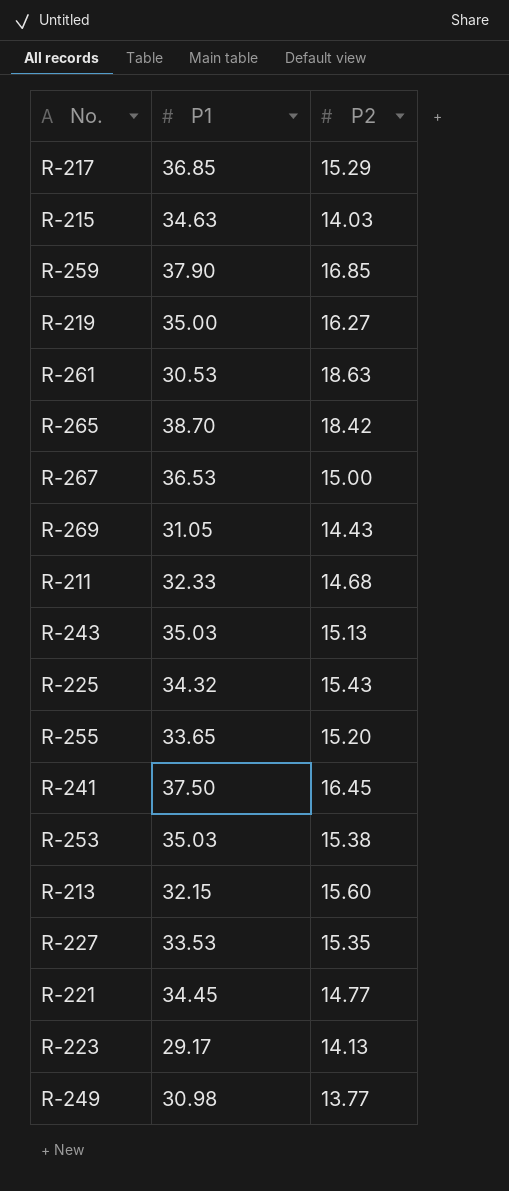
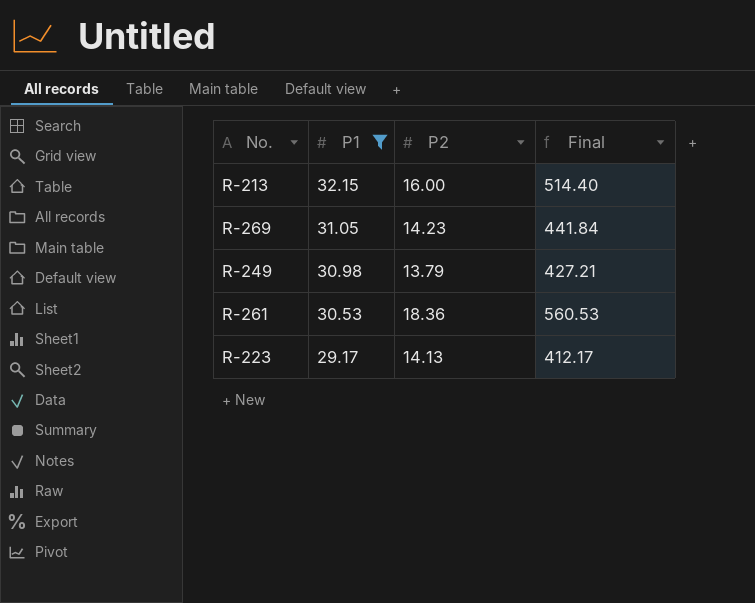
filter: none -> P1 <= 32.15
row order: none -> P1 descending
column Final | formula: none -> [P1] * [P2]
R-213 | P2: 15.60 -> 16.00
R-269 | P2: 14.43 -> 14.23
R-249 | P2: 13.77 -> 13.79
R-261 | P2: 18.63 -> 18.36

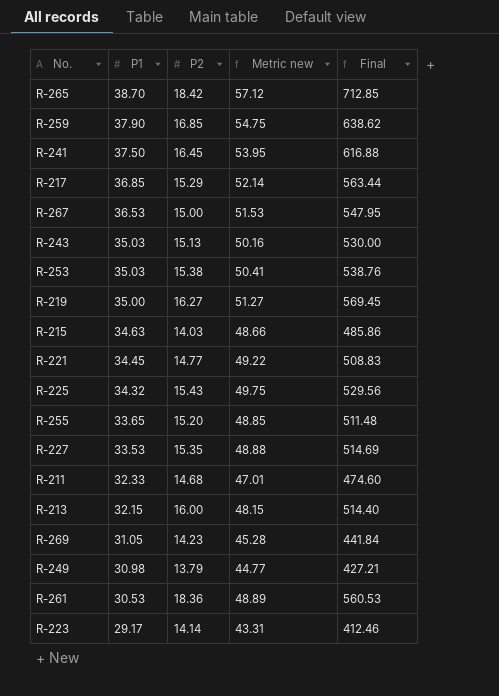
filter: P1 <= 32.15 -> none
column Metric new | formula: none -> [P1] + [P2]
R-223 | P2: 14.13 -> 14.14
R-223 | Final: 412.17 -> 412.46

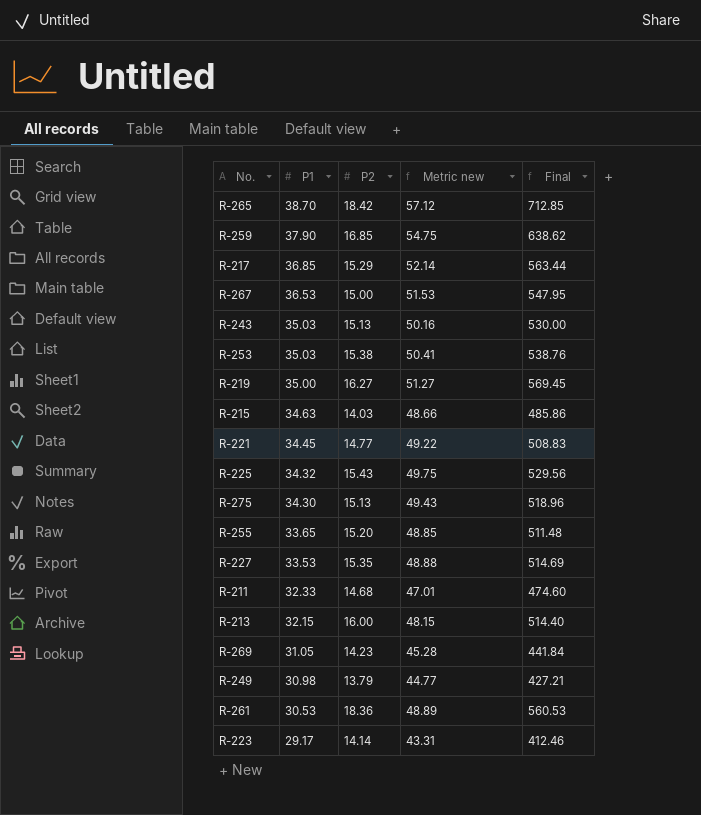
row R-241: 37.50 | 16.45 | 53.95 | 616.88 -> none
row R-275: none -> 34.30 | 15.13 | 49.43 | 518.96

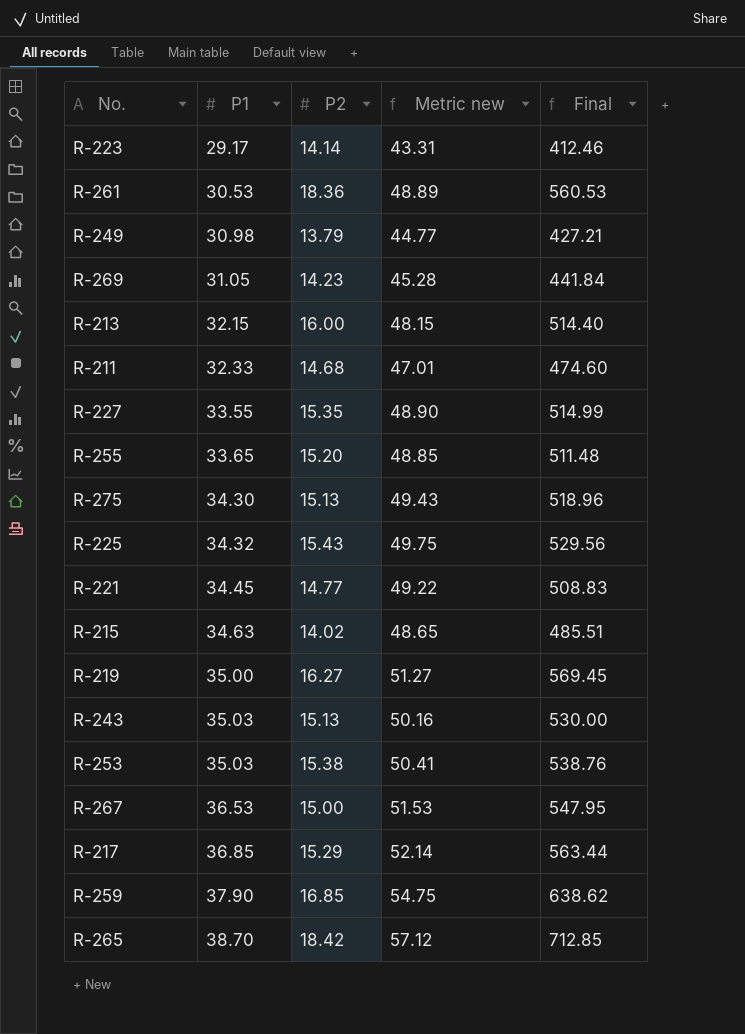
row order: P1 descending -> P1 ascending
R-227 | P1: 33.53 -> 33.55
R-227 | Metric new: 48.88 -> 48.90
R-227 | Final: 514.69 -> 514.99
R-215 | P2: 14.03 -> 14.02
R-215 | Metric new: 48.66 -> 48.65
R-215 | Final: 485.86 -> 485.51

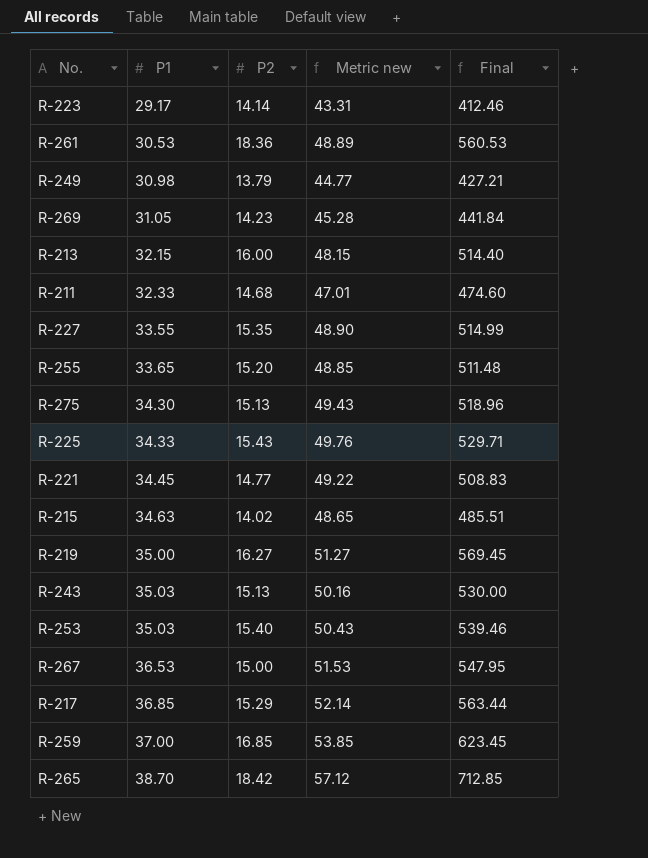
R-225 | P1: 34.32 -> 34.33
R-225 | Metric new: 49.75 -> 49.76
R-225 | Final: 529.56 -> 529.71
R-253 | P2: 15.38 -> 15.40
R-253 | Metric new: 50.41 -> 50.43
R-253 | Final: 538.76 -> 539.46
R-259 | P1: 37.90 -> 37.00
R-259 | Metric new: 54.75 -> 53.85
R-259 | Final: 638.62 -> 623.45

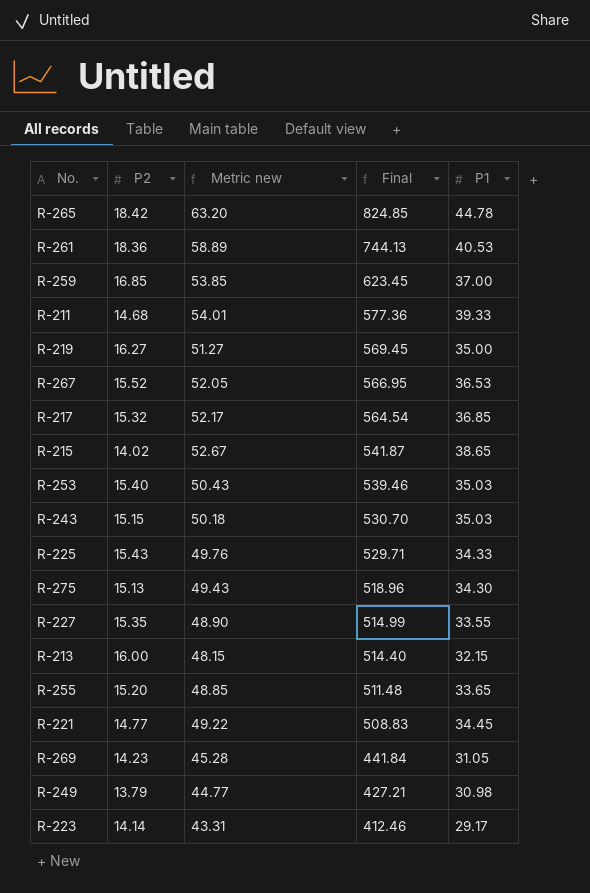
row order: P1 ascending -> Final descending
column P1 | position: 2 -> 5
R-265 | Metric new: 57.12 -> 63.20
R-265 | Final: 712.85 -> 824.85
R-265 | P1: 38.70 -> 44.78
R-261 | Metric new: 48.89 -> 58.89
R-261 | Final: 560.53 -> 744.13
R-261 | P1: 30.53 -> 40.53
R-211 | Metric new: 47.01 -> 54.01
R-211 | Final: 474.60 -> 577.36
R-211 | P1: 32.33 -> 39.33
R-267 | P2: 15.00 -> 15.52
R-267 | Metric new: 51.53 -> 52.05
R-267 | Final: 547.95 -> 566.95
R-217 | P2: 15.29 -> 15.32
R-217 | Metric new: 52.14 -> 52.17
R-217 | Final: 563.44 -> 564.54
R-215 | Metric new: 48.65 -> 52.67
R-215 | Final: 485.51 -> 541.87
R-215 | P1: 34.63 -> 38.65
R-243 | P2: 15.13 -> 15.15
R-243 | Metric new: 50.16 -> 50.18
R-243 | Final: 530.00 -> 530.70

